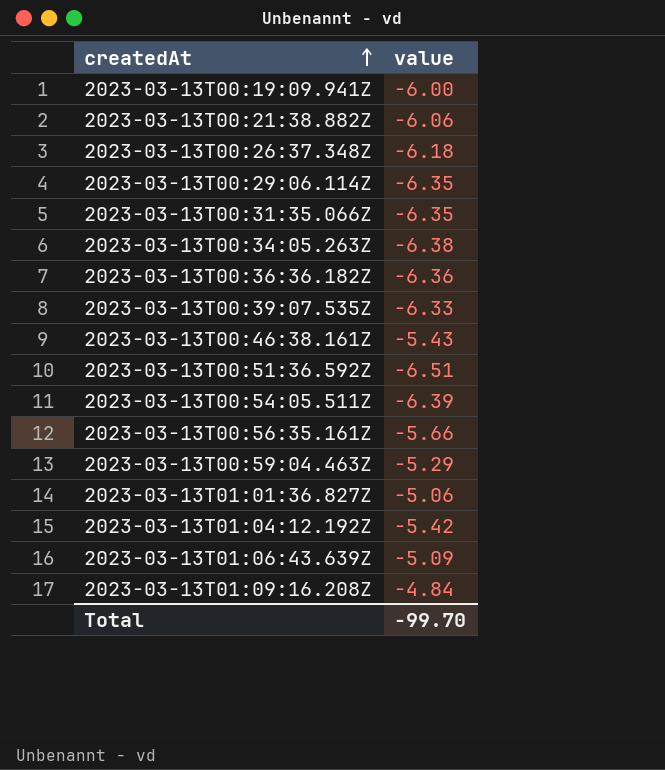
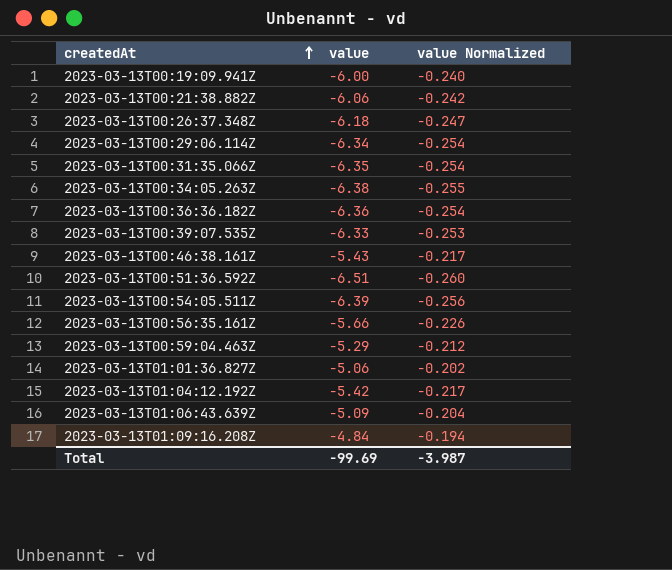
column value Normalized | formula: none -> [value] * 0.04
2023-03-13T00:29:06.114Z | value: -6.35 -> -6.34
Total | value: -99.70 -> -99.69

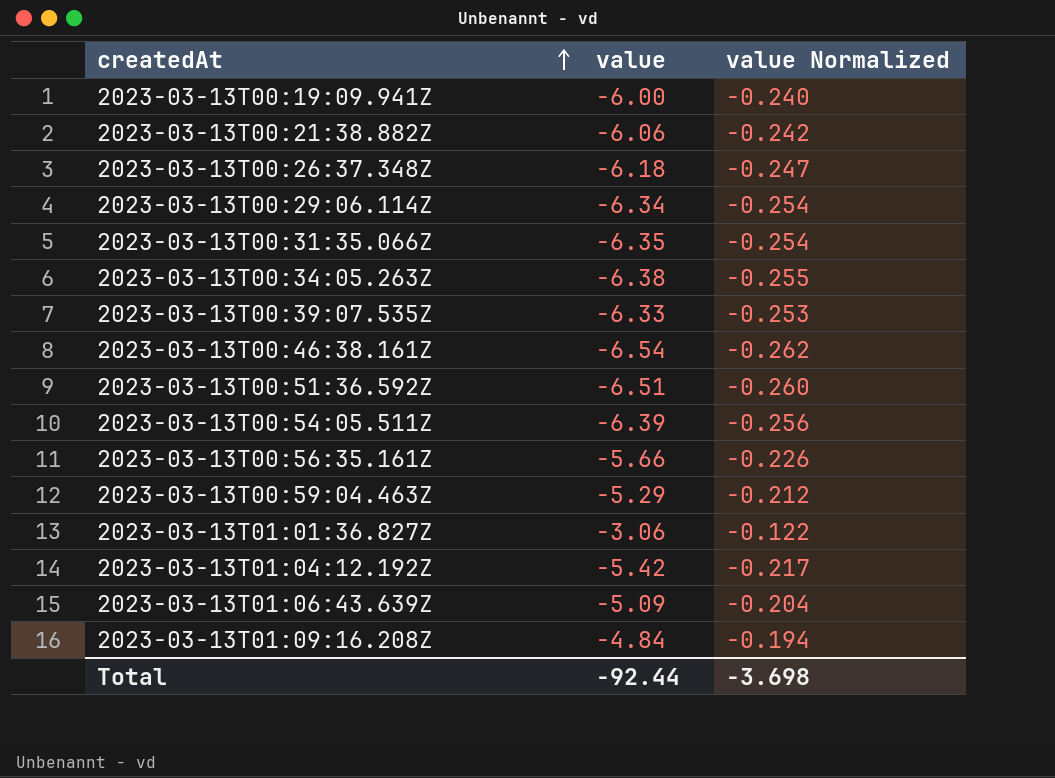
row 2023-03-13T00:36:36.182Z: -6.36 | -0.254 -> none
2023-03-13T00:46:38.161Z | value: -5.43 -> -6.54
2023-03-13T00:46:38.161Z | value Normalized: -0.217 -> -0.262
2023-03-13T01:01:36.827Z | value: -5.06 -> -3.06
2023-03-13T01:01:36.827Z | value Normalized: -0.202 -> -0.122
Total | value: -99.69 -> -92.44
Total | value Normalized: -3.987 -> -3.698

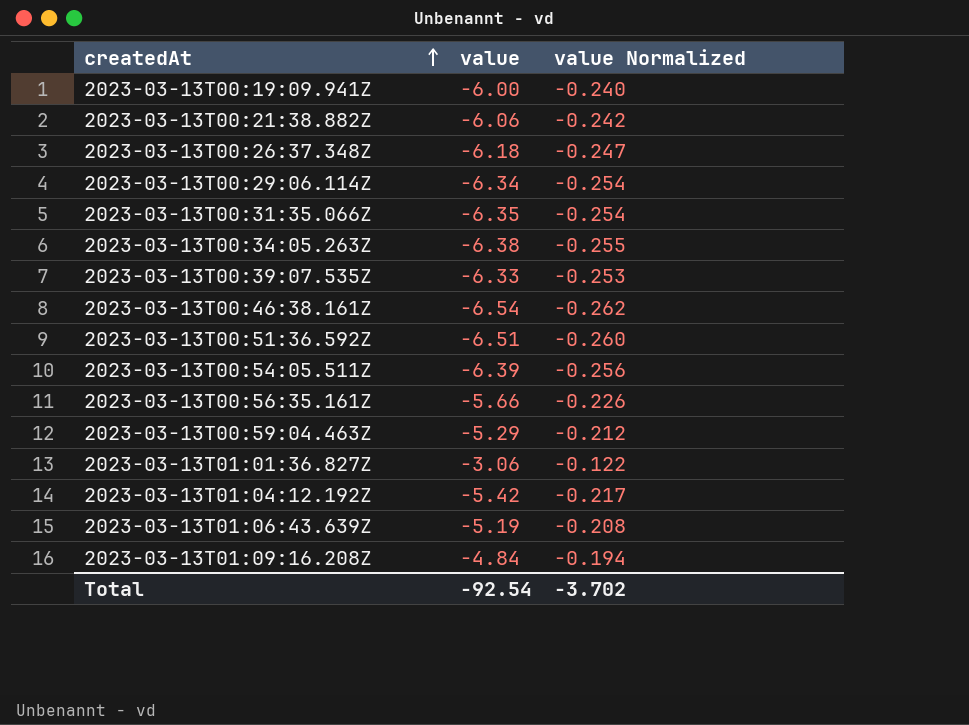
2023-03-13T01:06:43.639Z | value: -5.09 -> -5.19
2023-03-13T01:06:43.639Z | value Normalized: -0.204 -> -0.208
Total | value: -92.44 -> -92.54
Total | value Normalized: -3.698 -> -3.702

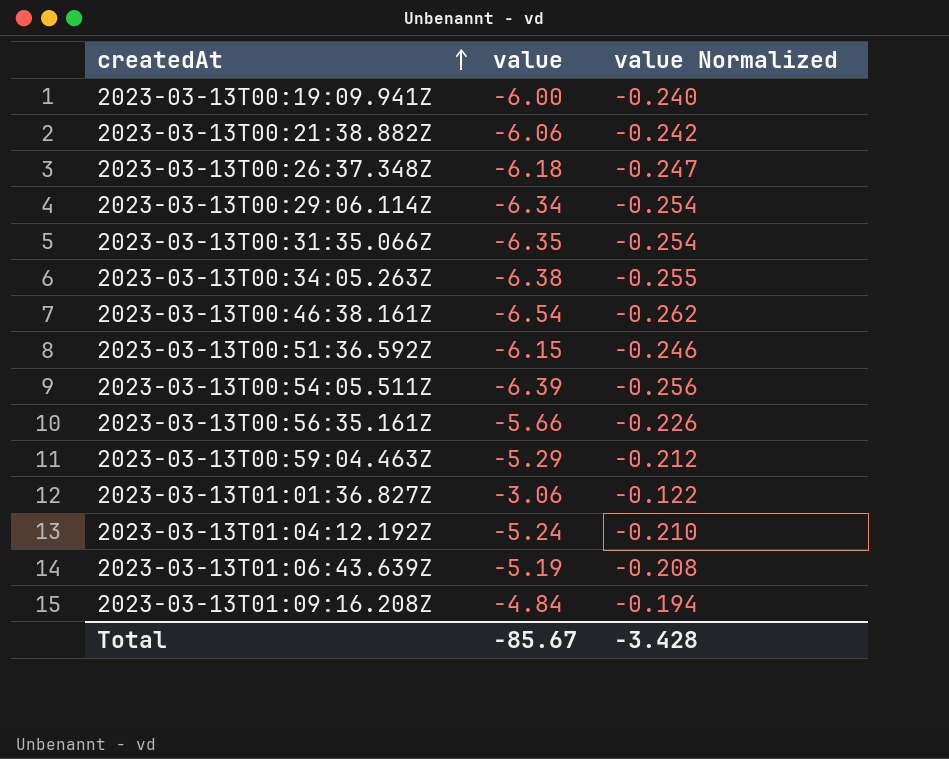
row 2023-03-13T00:39:07.535Z: -6.33 | -0.253 -> none
2023-03-13T00:51:36.592Z | value: -6.51 -> -6.15
2023-03-13T00:51:36.592Z | value Normalized: -0.260 -> -0.246
2023-03-13T01:04:12.192Z | value: -5.42 -> -5.24
2023-03-13T01:04:12.192Z | value Normalized: -0.217 -> -0.210
Total | value: -92.54 -> -85.67
Total | value Normalized: -3.702 -> -3.428

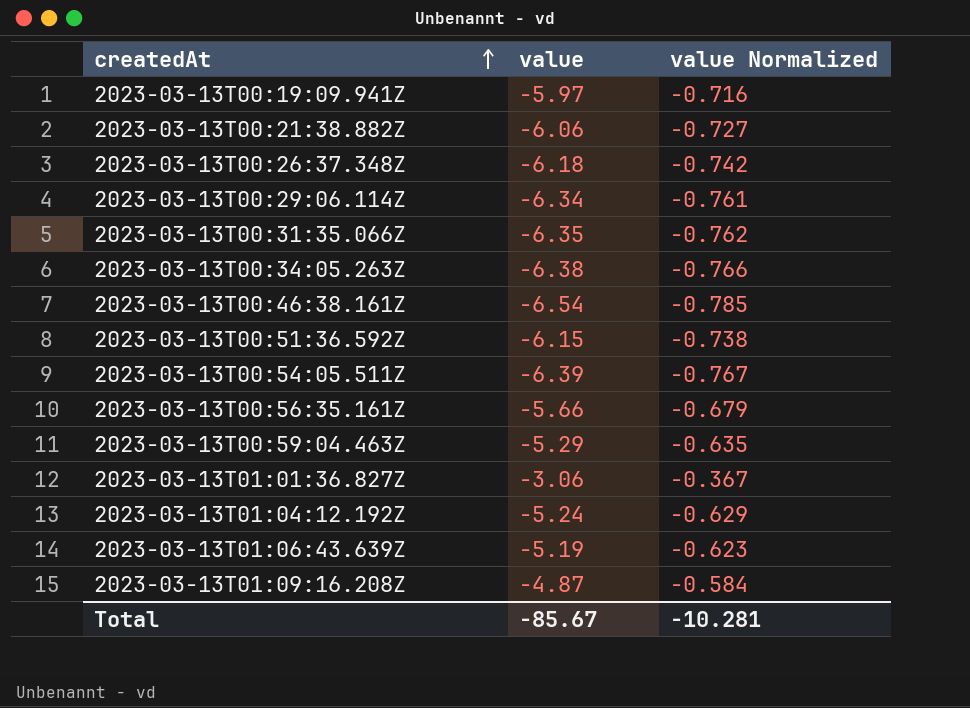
column value Normalized | formula: [value] * 0.04 -> [value] * 0.12
2023-03-13T00:19:09.941Z | value: -6.00 -> -5.97
2023-03-13T01:09:16.208Z | value: -4.84 -> -4.87
Total | value Normalized: -3.428 -> -10.281

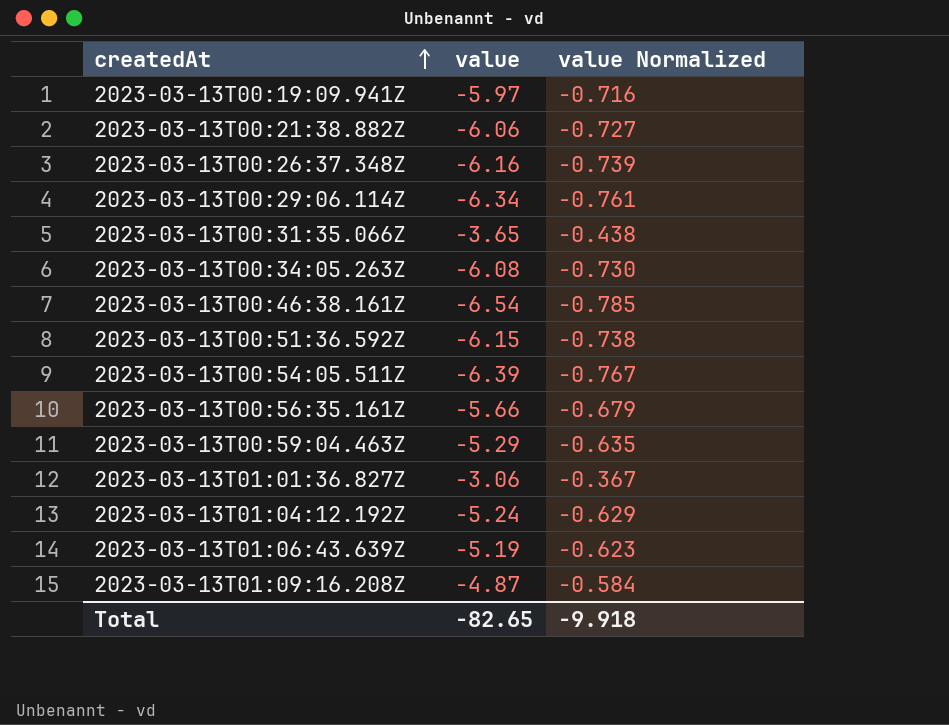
2023-03-13T00:26:37.348Z | value: -6.18 -> -6.16
2023-03-13T00:26:37.348Z | value Normalized: -0.742 -> -0.739
2023-03-13T00:31:35.066Z | value: -6.35 -> -3.65
2023-03-13T00:31:35.066Z | value Normalized: -0.762 -> -0.438
2023-03-13T00:34:05.263Z | value: -6.38 -> -6.08
2023-03-13T00:34:05.263Z | value Normalized: -0.766 -> -0.730
Total | value: -85.67 -> -82.65
Total | value Normalized: -10.281 -> -9.918

